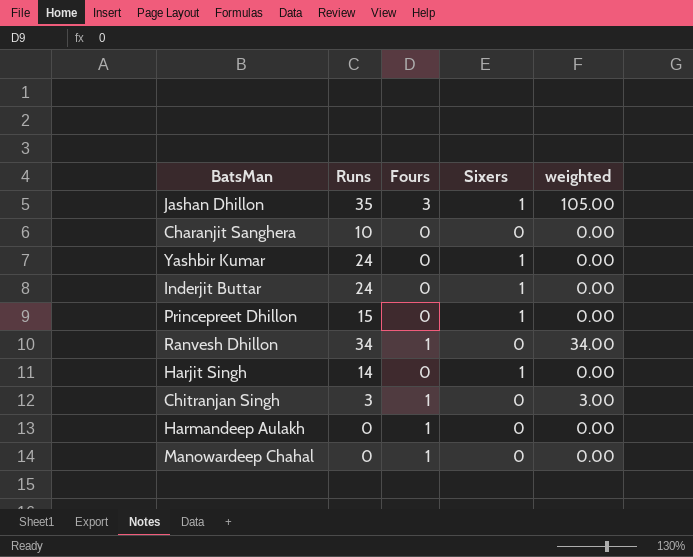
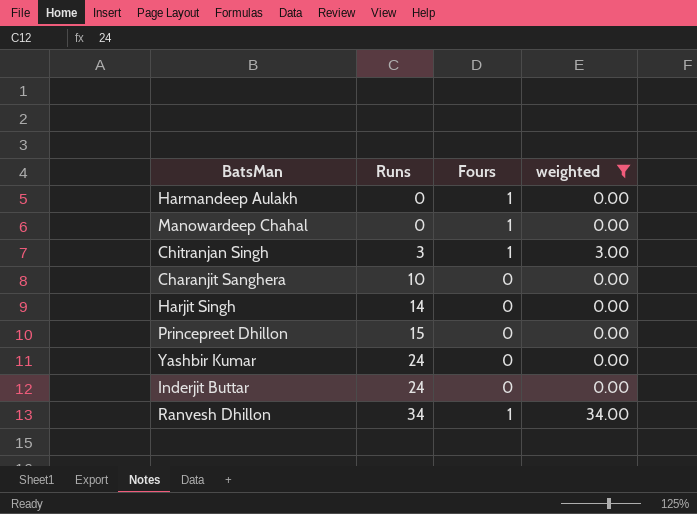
filter: none -> weighted != 105.00
row order: none -> Runs ascending
column Sixers | position: 4 -> none

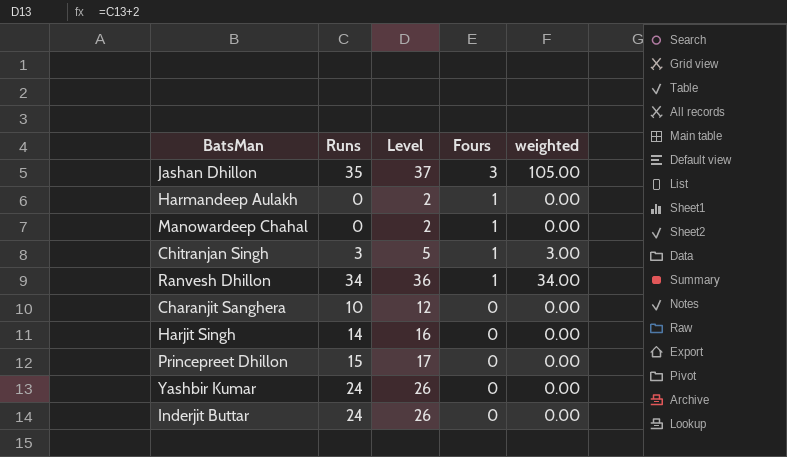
filter: weighted != 105.00 -> none
row order: Runs ascending -> Fours descending
column Level | formula: none -> [Runs] + 2

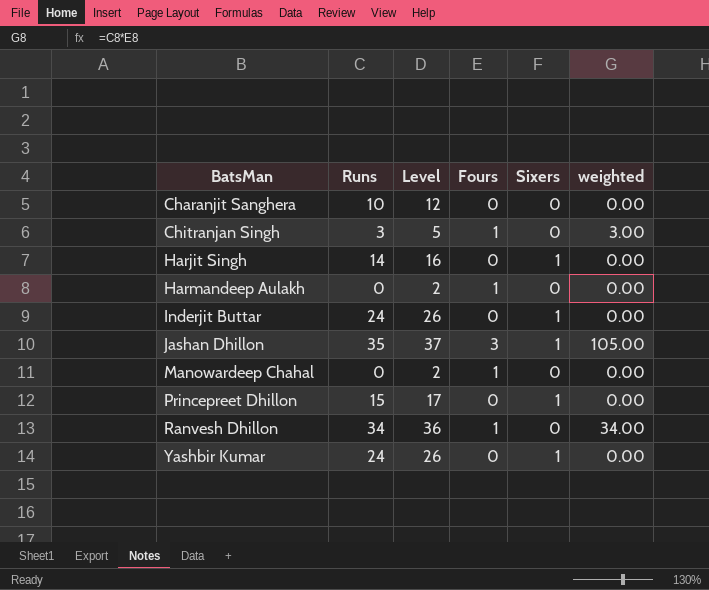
row order: Fours descending -> BatsMan ascending
column Sixers | position: none -> 5

